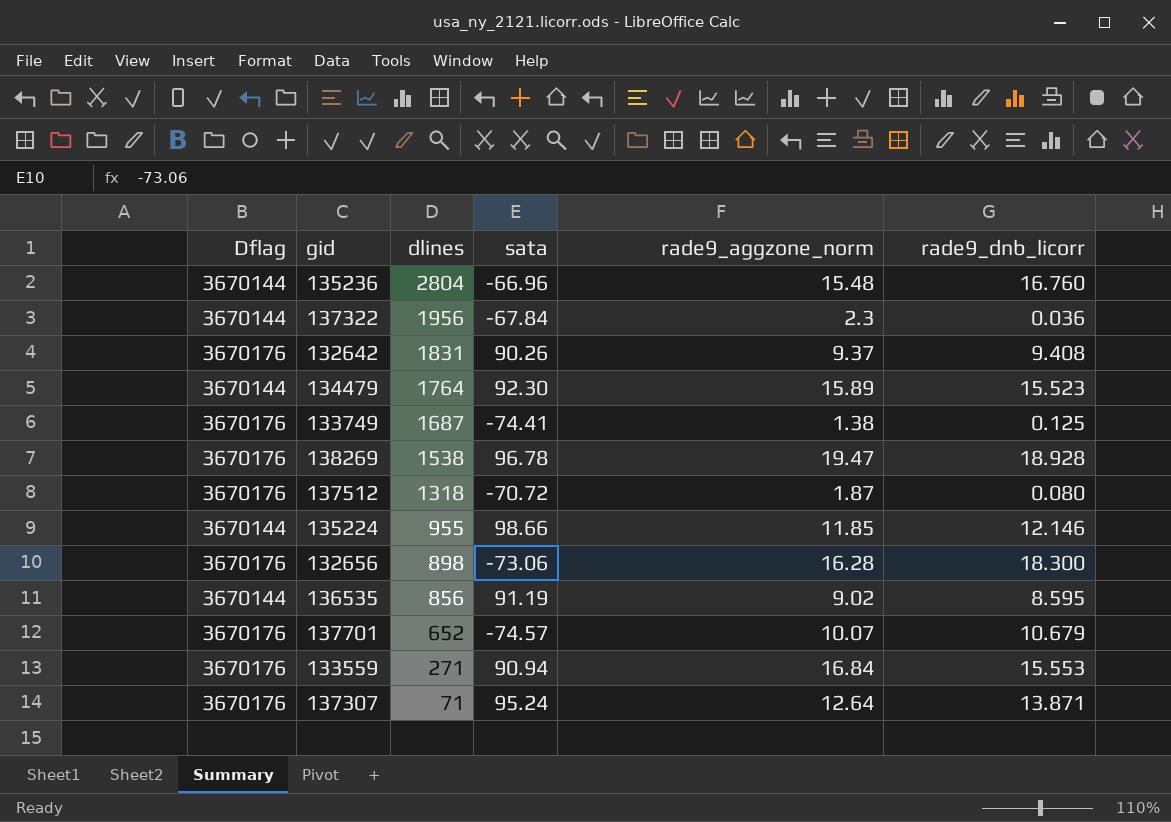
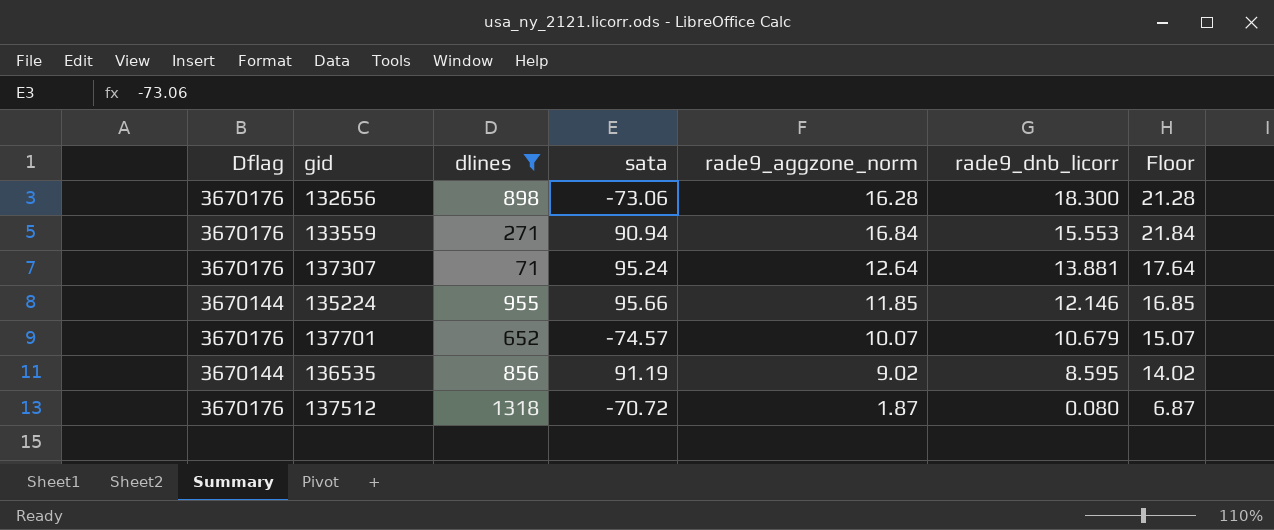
filter: none -> dlines <= 1318
row order: dlines descending -> rade9_dnb_licorr descending
column Floor | formula: none -> [rade9_aggzone_norm] + 5
137307 | rade9_dnb_licorr: 13.871 -> 13.881
135224 | sata: 98.66 -> 95.66

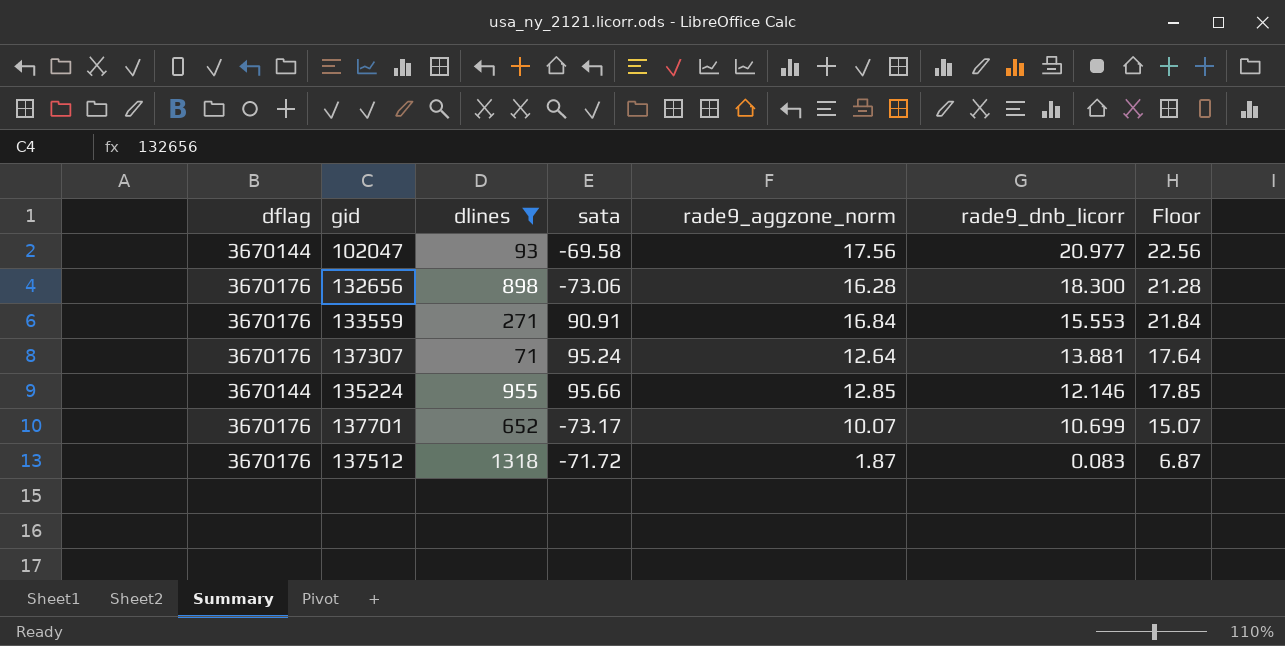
column name: Dflag -> dflag
row 136535: 3670144 | 856 | 91.19 | 9.02 | 8.595 | 14.02 -> none
row 102047: none -> 3670144 | 93 | -69.58 | 17.56 | 20.977 | 22.56
133559 | sata: 90.94 -> 90.91
135224 | rade9_aggzone_norm: 11.85 -> 12.85
135224 | Floor: 16.85 -> 17.85
137701 | sata: -74.57 -> -73.17
137701 | rade9_dnb_licorr: 10.679 -> 10.699
137512 | sata: -70.72 -> -71.72
137512 | rade9_dnb_licorr: 0.080 -> 0.083

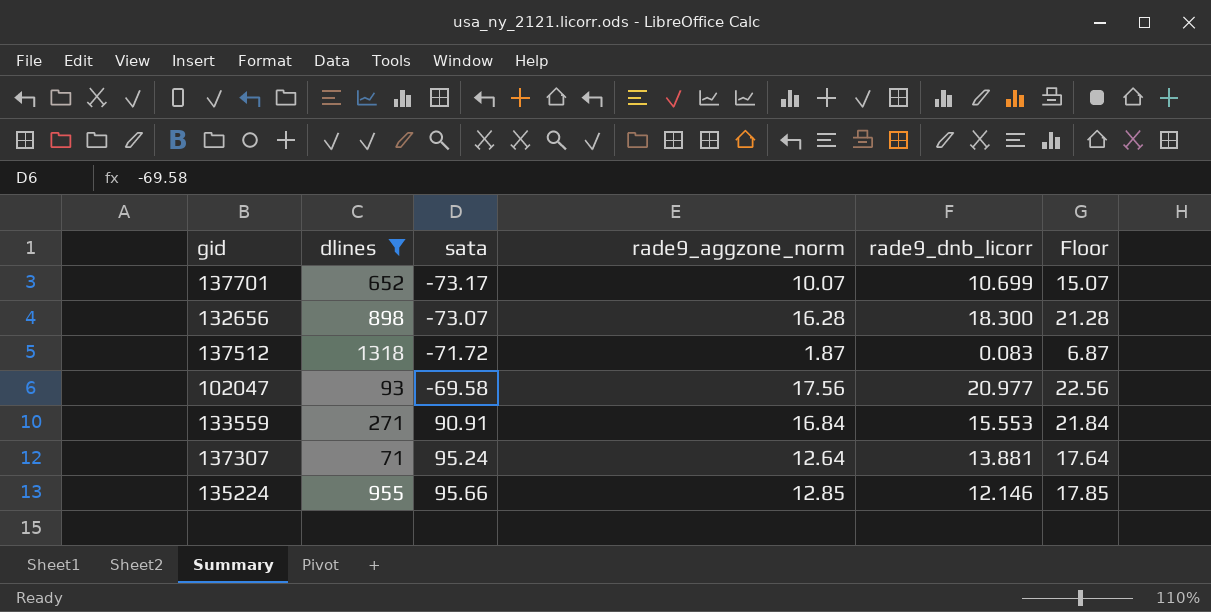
row order: rade9_dnb_licorr descending -> sata ascending
column dflag | position: 1 -> none
132656 | sata: -73.06 -> -73.07

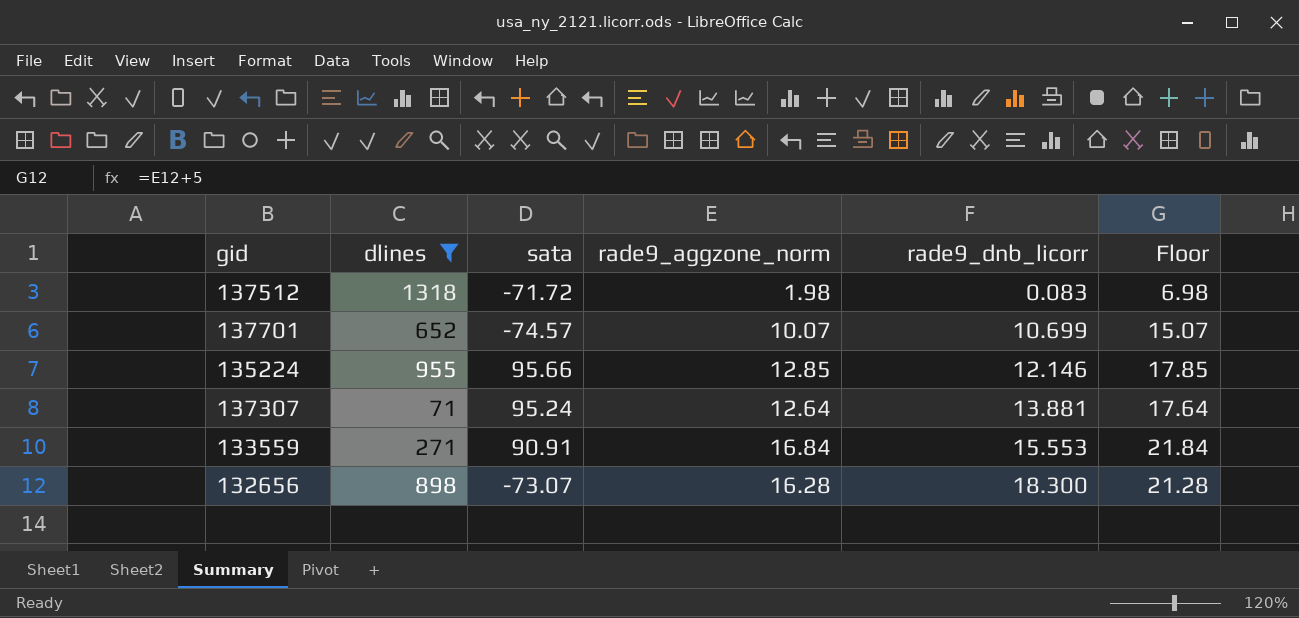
row order: sata ascending -> rade9_dnb_licorr ascending
row 102047: 93 | -69.58 | 17.56 | 20.977 | 22.56 -> none
137512 | rade9_aggzone_norm: 1.87 -> 1.98
137512 | Floor: 6.87 -> 6.98
137701 | sata: -73.17 -> -74.57

